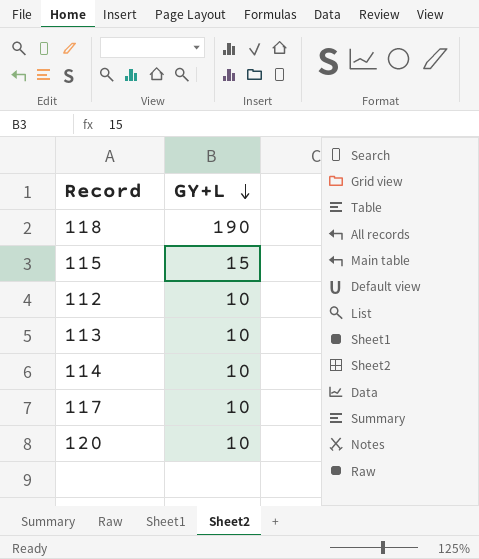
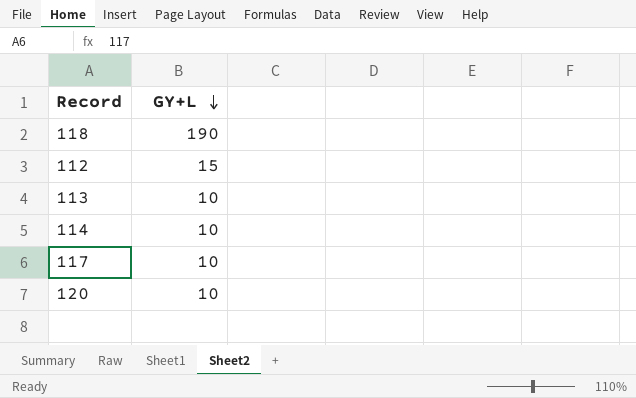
row 115: 15 -> none
112 | GY+L: 10 -> 15

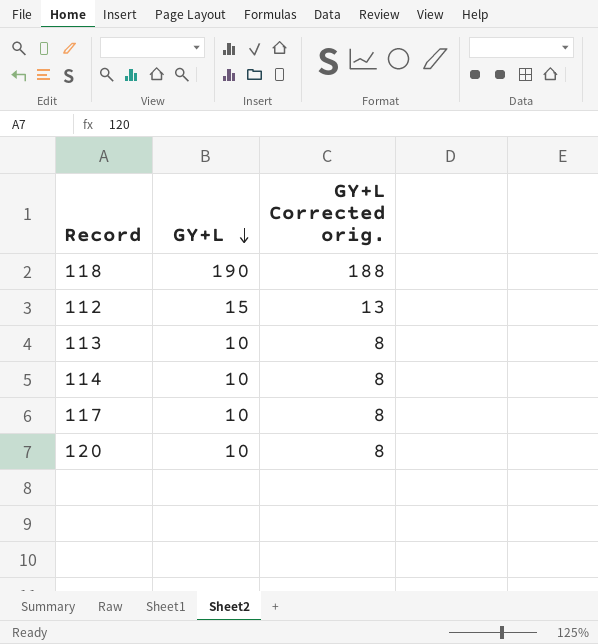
column GY+L Corrected orig. | formula: none -> [GY+L] - 2

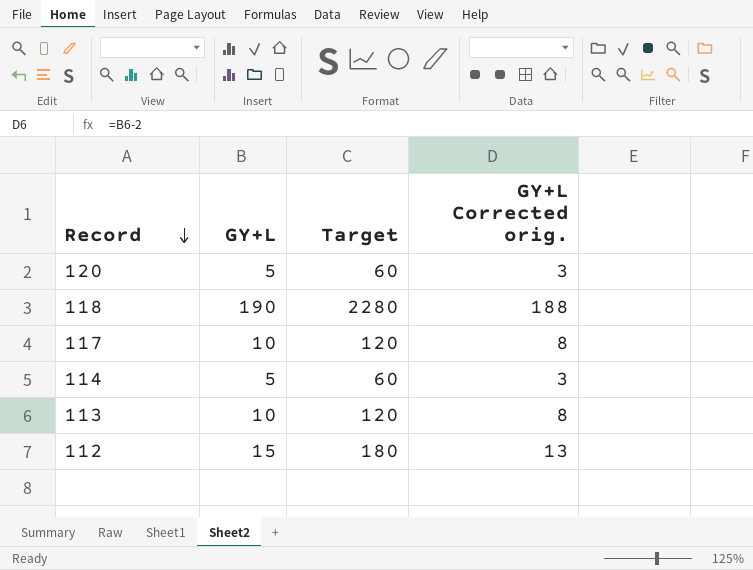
row order: GY+L descending -> Record descending
column Target | formula: none -> [GY+L] * 12
120 | GY+L: 10 -> 5
120 | GY+L Corrected orig.: 8 -> 3
114 | GY+L: 10 -> 5
114 | GY+L Corrected orig.: 8 -> 3

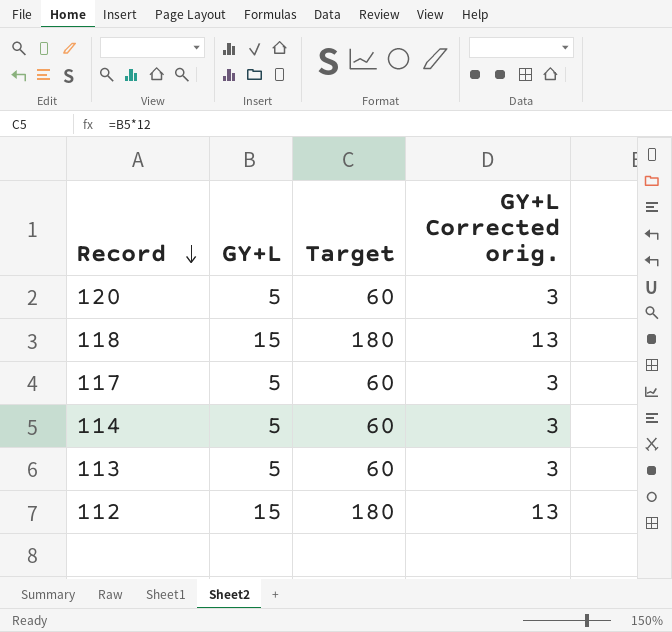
118 | GY+L: 190 -> 15
118 | Target: 2280 -> 180
118 | GY+L Corrected orig.: 188 -> 13
117 | GY+L: 10 -> 5
117 | Target: 120 -> 60
117 | GY+L Corrected orig.: 8 -> 3
113 | GY+L: 10 -> 5
113 | Target: 120 -> 60
113 | GY+L Corrected orig.: 8 -> 3

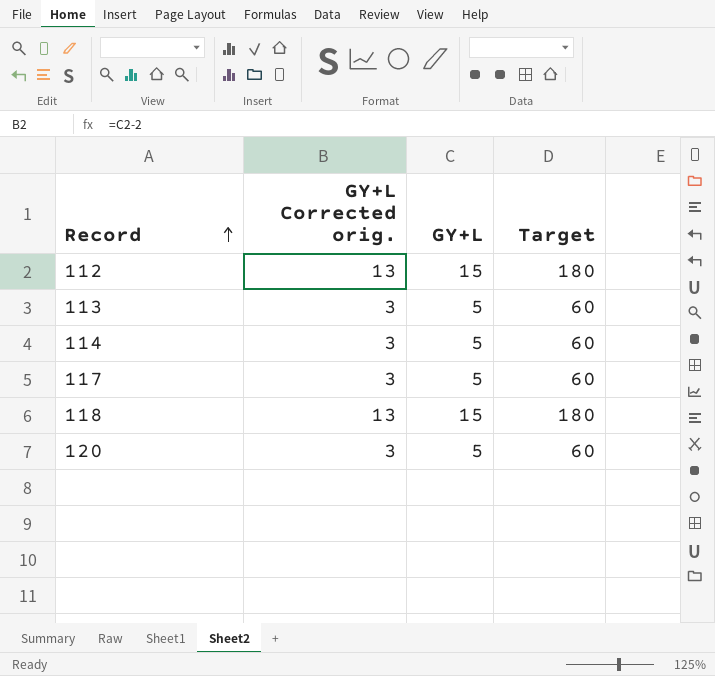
row order: Record descending -> Record ascending
column GY+L Corrected orig. | position: 4 -> 2

